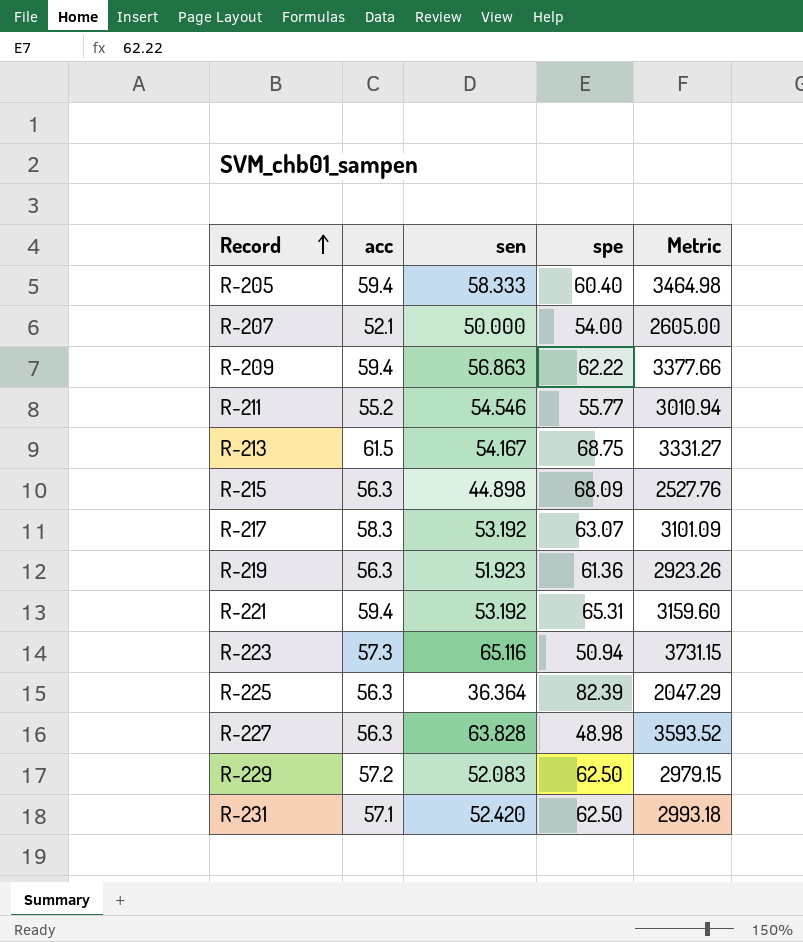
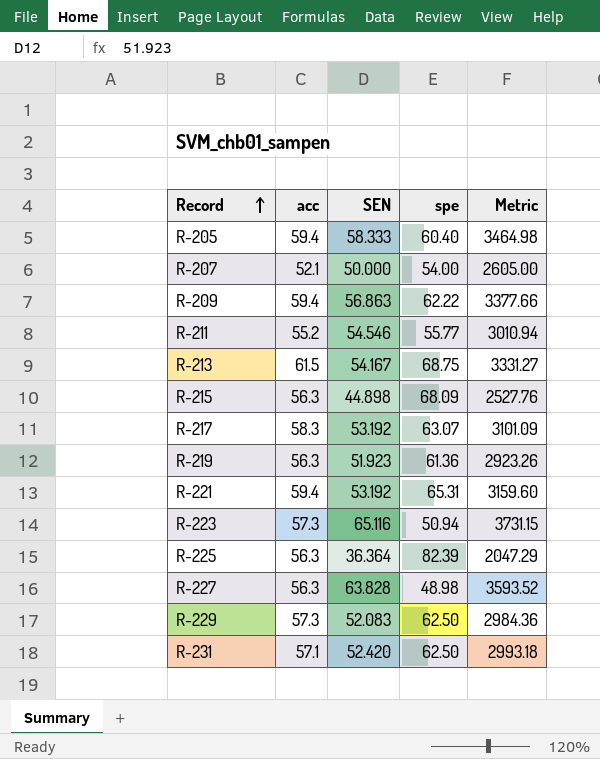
column name: sen -> SEN
R-229 | acc: 57.2 -> 57.3
R-229 | Metric: 2979.15 -> 2984.36

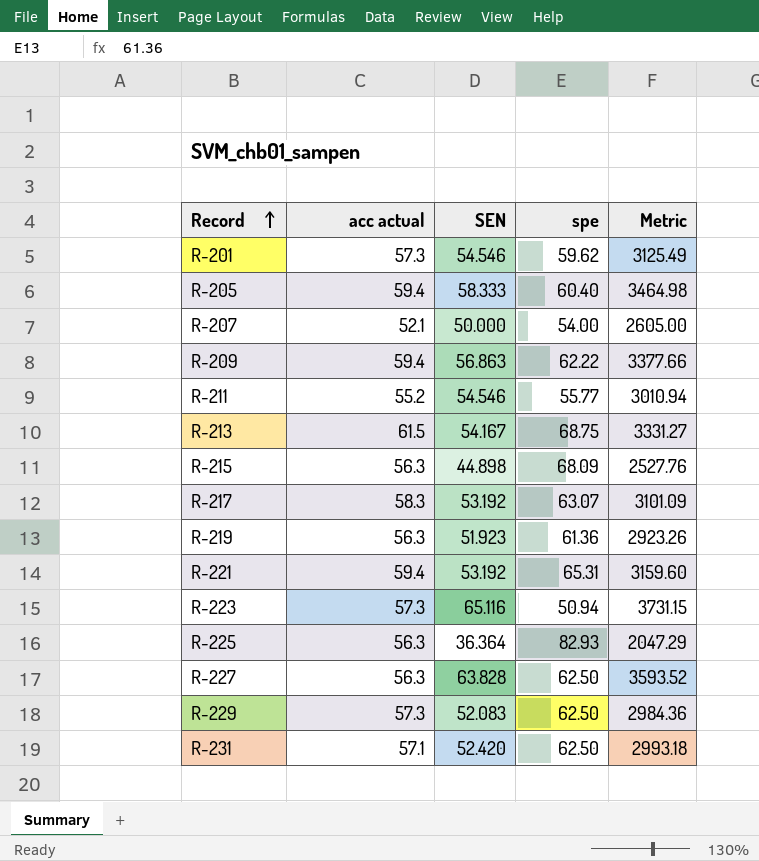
column name: acc -> acc actual
row R-201: none -> 57.3 | 54.546 | 59.62 | 3125.49
R-225 | spe: 82.39 -> 82.93
R-227 | spe: 48.98 -> 62.50

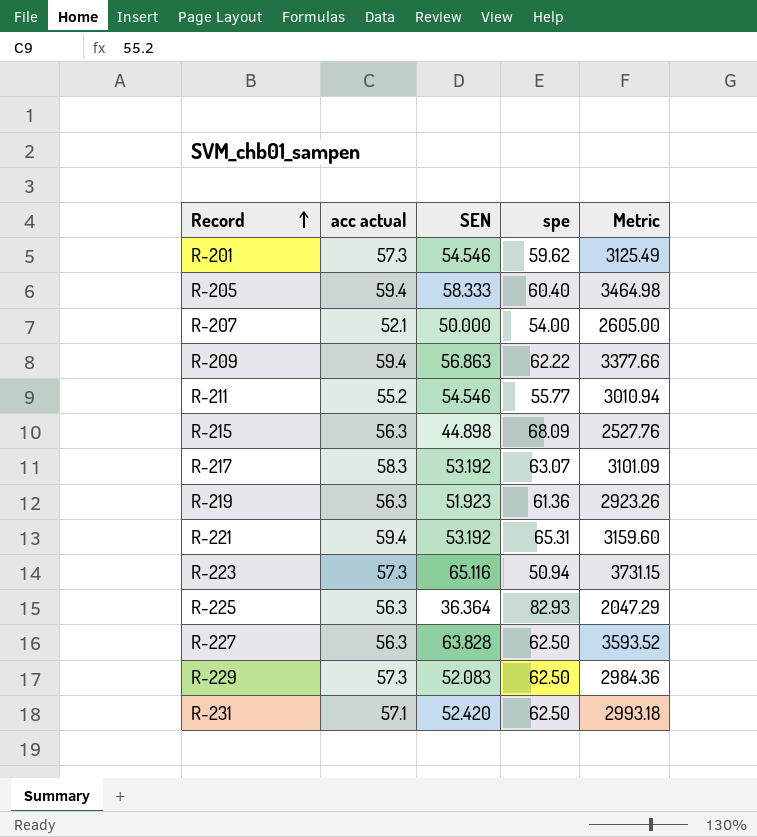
row R-213: 61.5 | 54.167 | 68.75 | 3331.27 -> none

